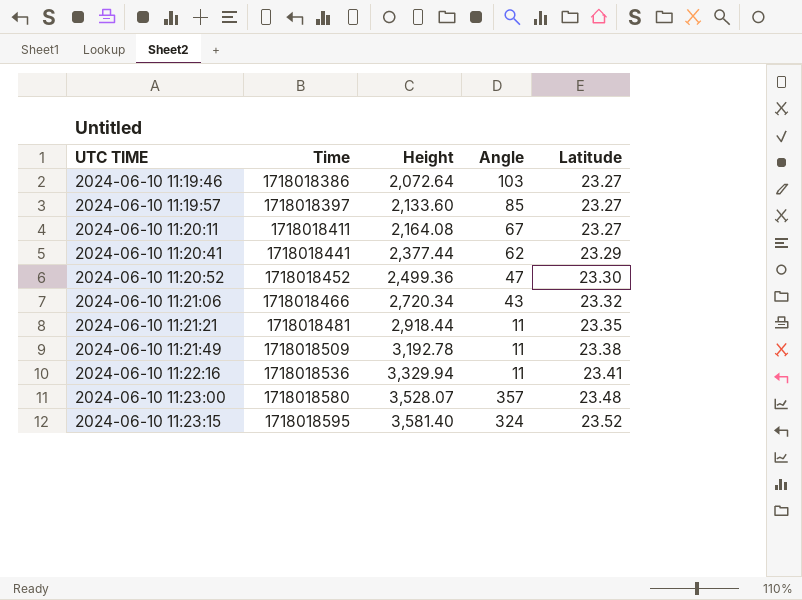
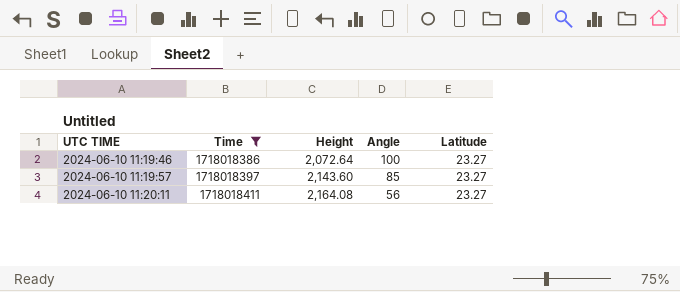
filter: none -> Time <= 1718018411
2024-06-10 11:19:46 | Angle: 103 -> 100
2024-06-10 11:19:57 | Height: 2,133.60 -> 2,143.60
2024-06-10 11:20:11 | Angle: 67 -> 56

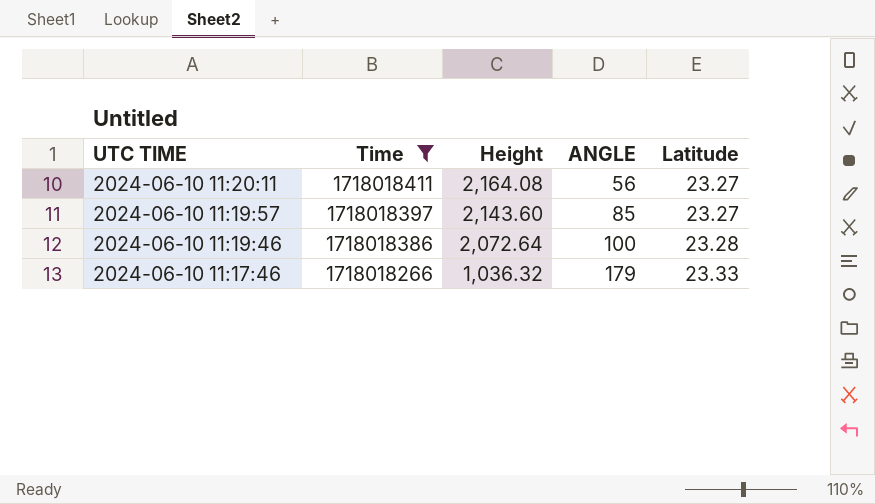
row order: UTC TIME ascending -> UTC TIME descending
column name: Angle -> ANGLE
2024-06-10 11:19:46 | Latitude: 23.27 -> 23.28
row 2024-06-10 11:17:46: none -> 1718018266 | 1,036.32 | 179 | 23.33

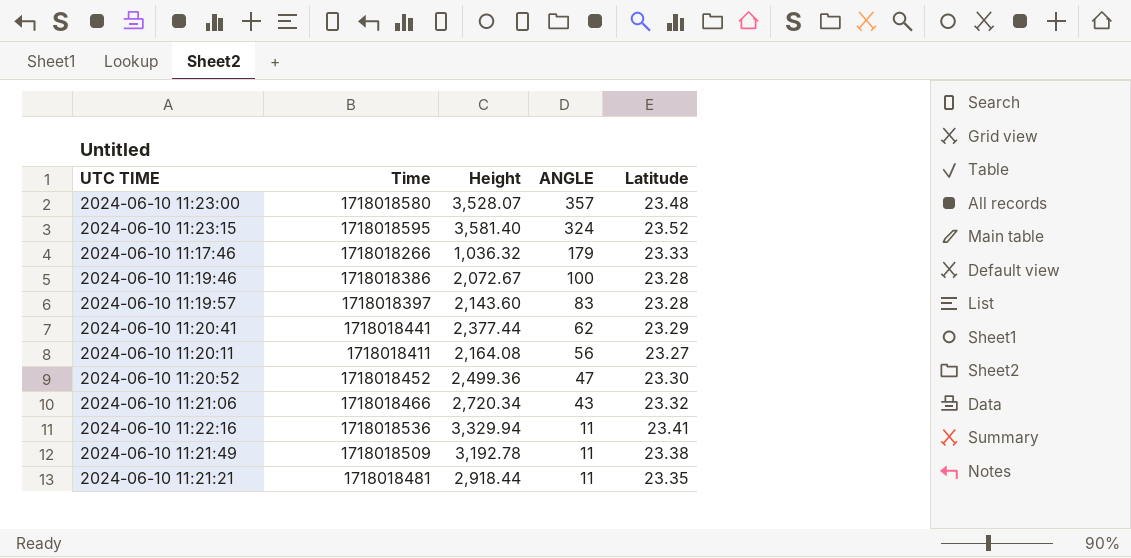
filter: Time <= 1718018411 -> none
row order: UTC TIME descending -> ANGLE descending
2024-06-10 11:19:46 | Height: 2,072.64 -> 2,072.67
2024-06-10 11:19:57 | ANGLE: 85 -> 83
2024-06-10 11:19:57 | Latitude: 23.27 -> 23.28

